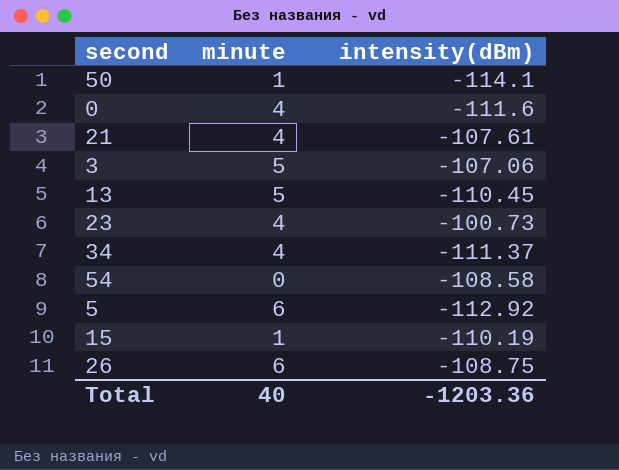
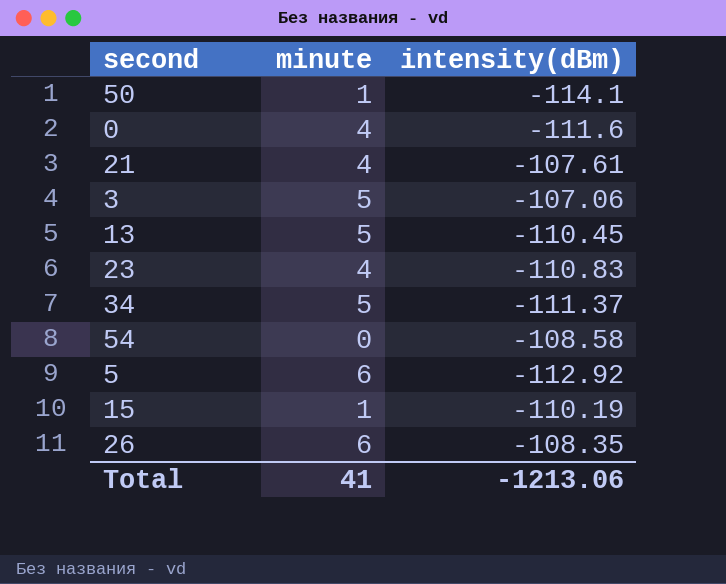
23 | intensity(dBm): -100.73 -> -110.83
34 | minute: 4 -> 5
26 | intensity(dBm): -108.75 -> -108.35
Total | minute: 40 -> 41
Total | intensity(dBm): -1203.36 -> -1213.06

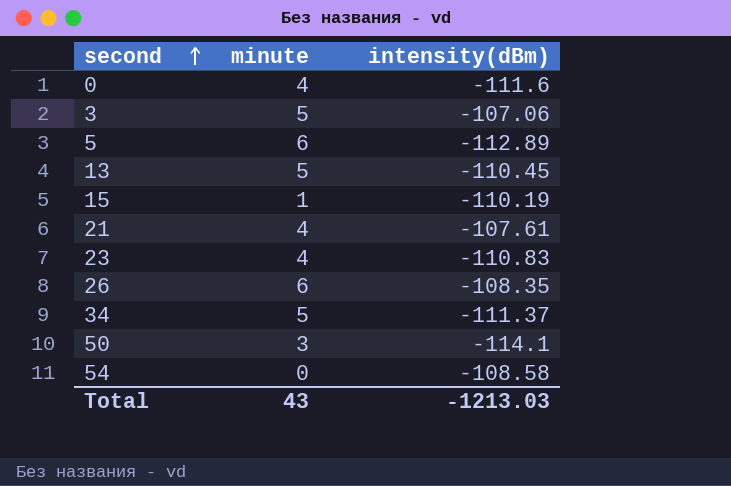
row order: none -> second ascending
5 | intensity(dBm): -112.92 -> -112.89
50 | minute: 1 -> 3
Total | minute: 41 -> 43
Total | intensity(dBm): -1213.06 -> -1213.03

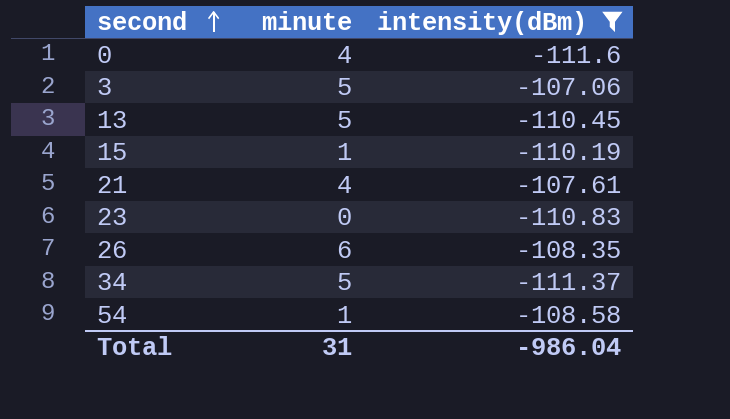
filter: none -> intensity(dBm) >= -111.6
23 | minute: 4 -> 0
54 | minute: 0 -> 1
Total | minute: 43 -> 31
Total | intensity(dBm): -1213.03 -> -986.04

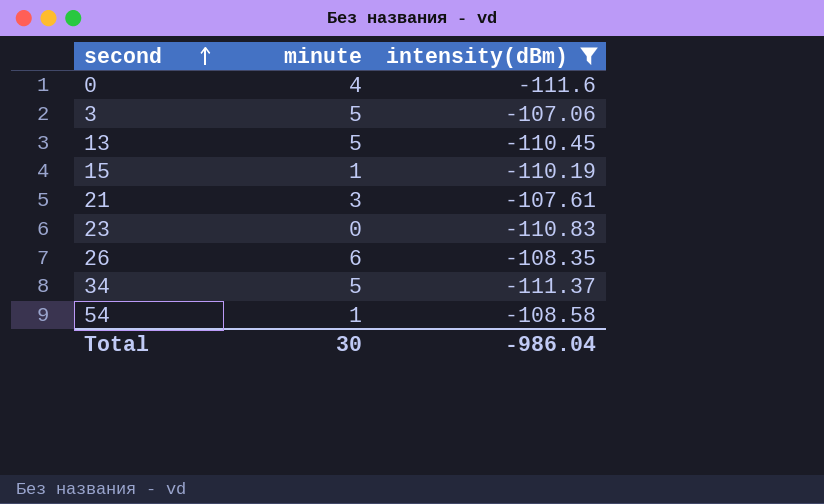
21 | minute: 4 -> 3
Total | minute: 31 -> 30

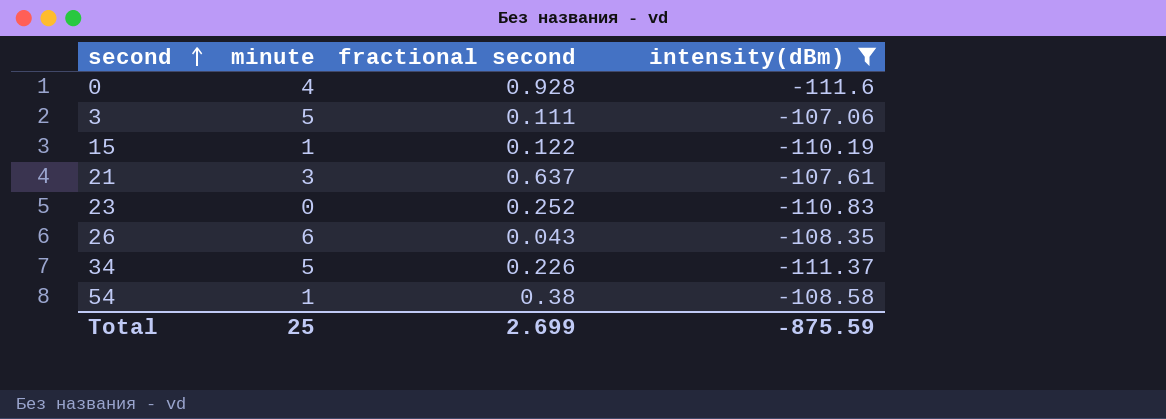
column fractional second | position: none -> 3
row 13: 5 | -110.45 -> none
Total | minute: 30 -> 25
Total | intensity(dBm): -986.04 -> -875.59

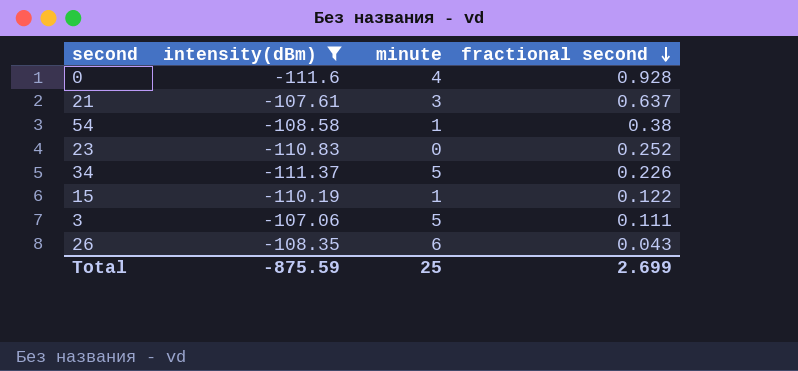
row order: second ascending -> fractional second descending
column intensity(dBm) | position: 4 -> 2

